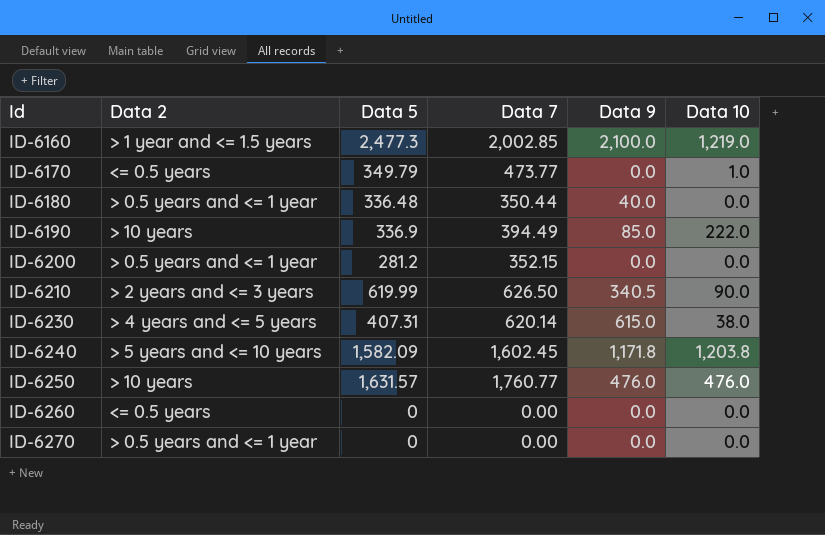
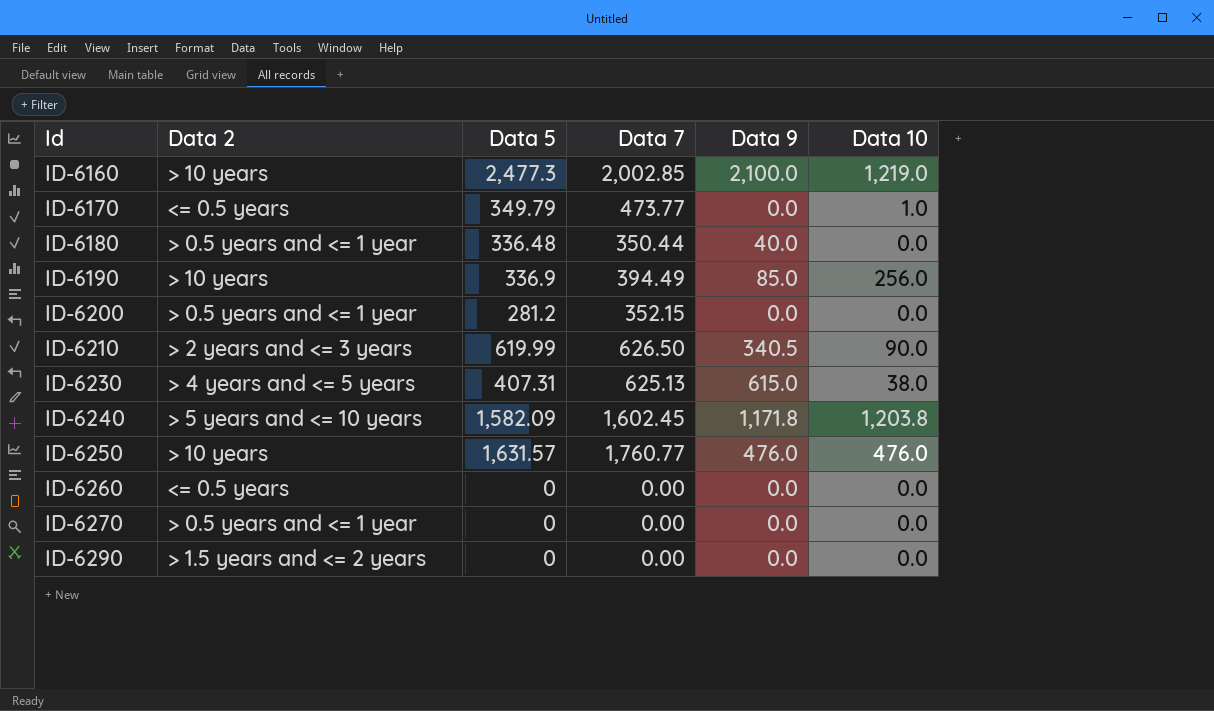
ID-6160 | Data 2: > 1 year and <= 1.5 years -> > 10 years
ID-6190 | Data 10: 222.0 -> 256.0
ID-6230 | Data 7: 620.14 -> 625.13
row ID-6290: none -> > 1.5 years and <= 2 years | 0 | 0.00 | 0.0 | 0.0

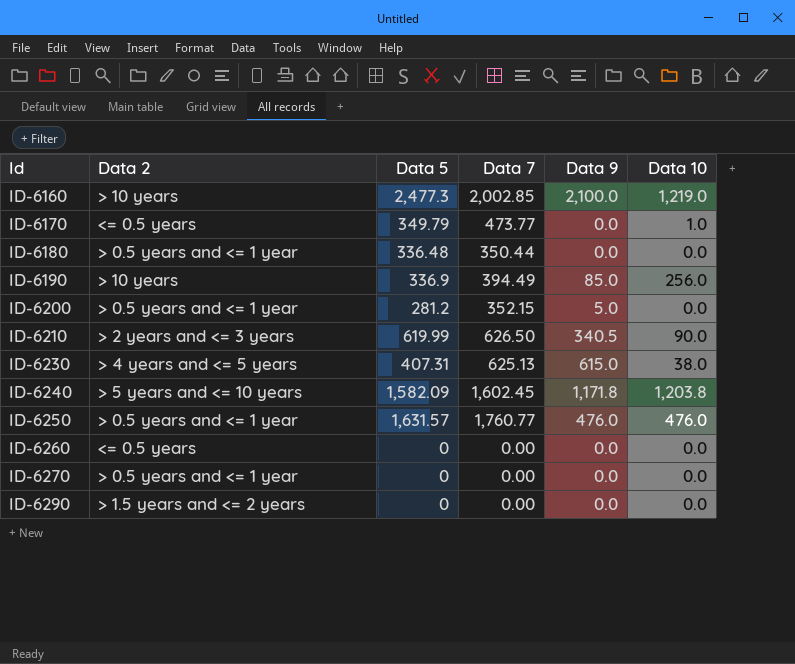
ID-6180 | Data 9: 40.0 -> 0.0
ID-6200 | Data 9: 0.0 -> 5.0
ID-6250 | Data 2: > 10 years -> > 0.5 years and <= 1 year

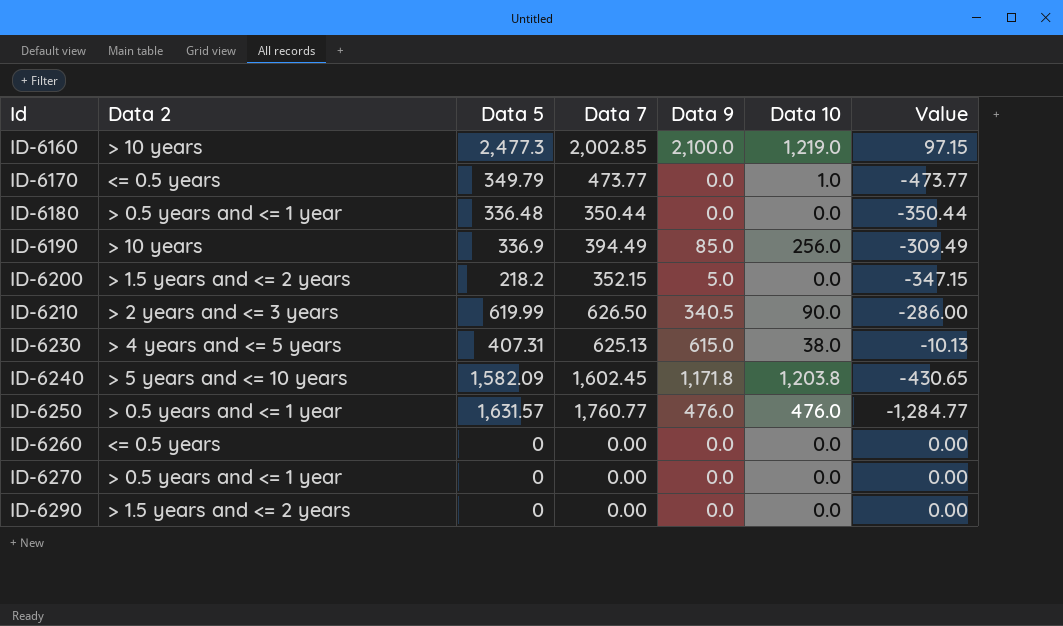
column Value | formula: none -> [Data 9] - [Data 7]
ID-6200 | Data 2: > 0.5 years and <= 1 year -> > 1.5 years and <= 2 years
ID-6200 | Data 5: 281.2 -> 218.2

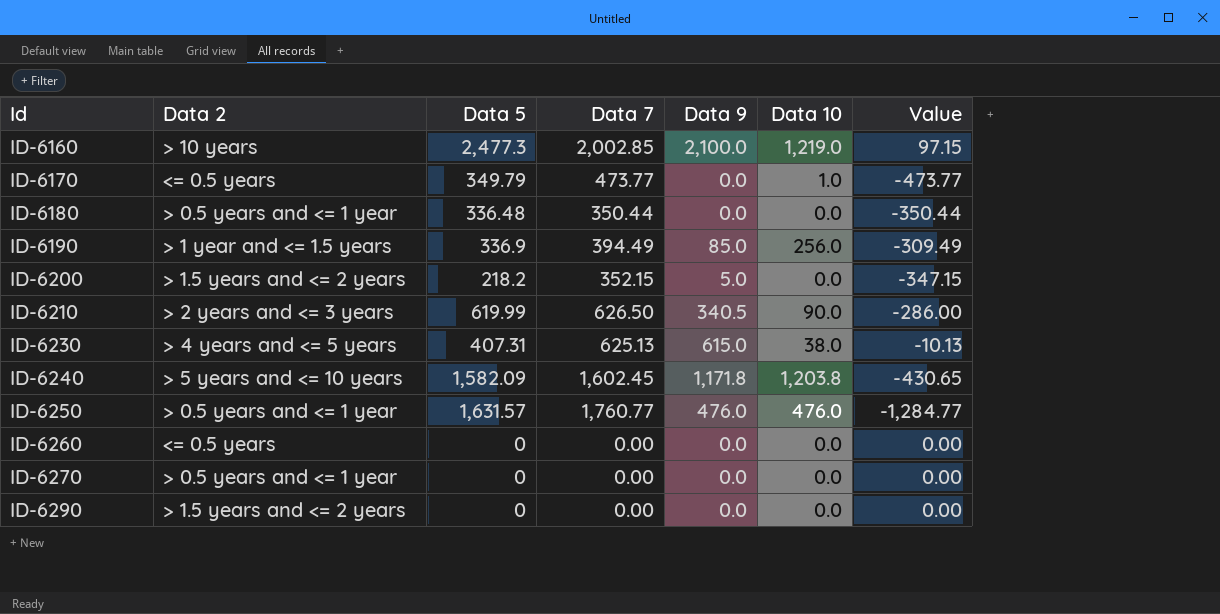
ID-6190 | Data 2: > 10 years -> > 1 year and <= 1.5 years

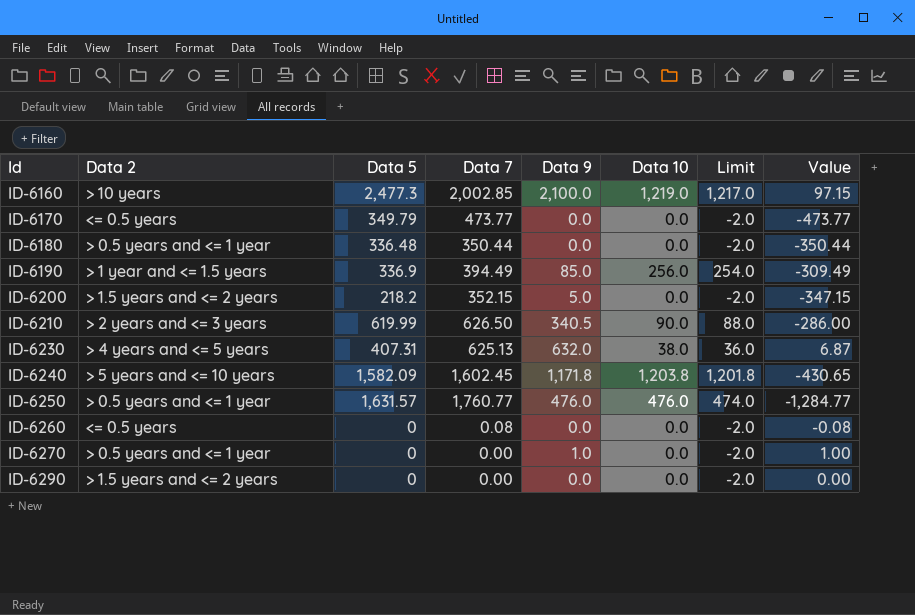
column Limit | formula: none -> [Data 10] - 2
ID-6170 | Data 10: 1.0 -> 0.0
ID-6230 | Data 9: 615.0 -> 632.0
ID-6230 | Value: -10.13 -> 6.87
ID-6260 | Data 7: 0.00 -> 0.08
ID-6260 | Value: 0.00 -> -0.08
ID-6270 | Data 9: 0.0 -> 1.0
ID-6270 | Value: 0.00 -> 1.00

